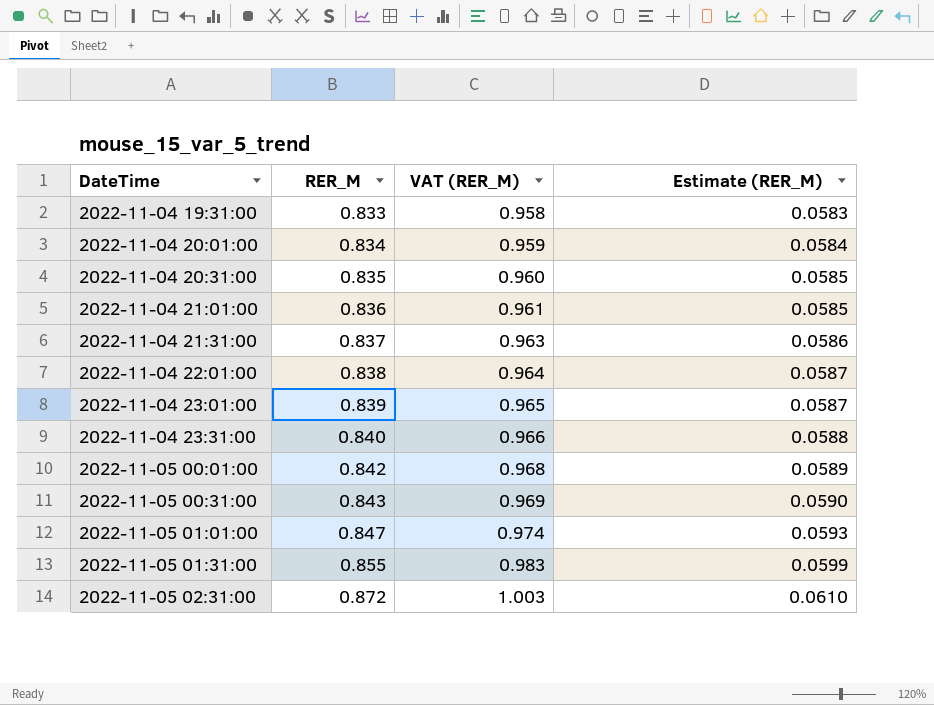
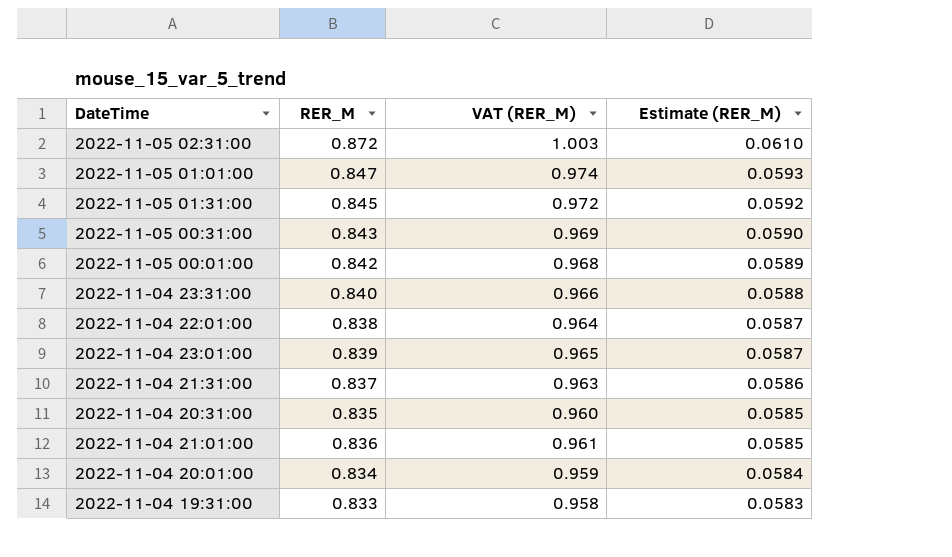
row order: DateTime ascending -> Estimate (RER_M) descending
2022-11-05 01:31:00 | RER_M: 0.855 -> 0.845
2022-11-05 01:31:00 | VAT (RER_M): 0.983 -> 0.972
2022-11-05 01:31:00 | Estimate (RER_M): 0.0599 -> 0.0592

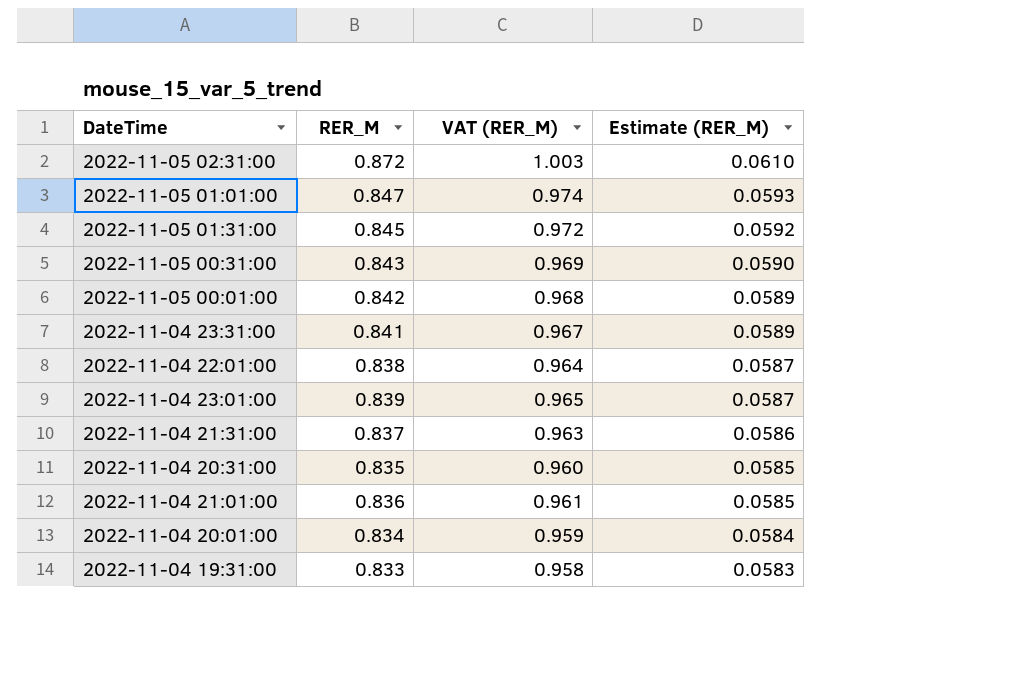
2022-11-04 23:31:00 | RER_M: 0.840 -> 0.841
2022-11-04 23:31:00 | VAT (RER_M): 0.966 -> 0.967
2022-11-04 23:31:00 | Estimate (RER_M): 0.0588 -> 0.0589

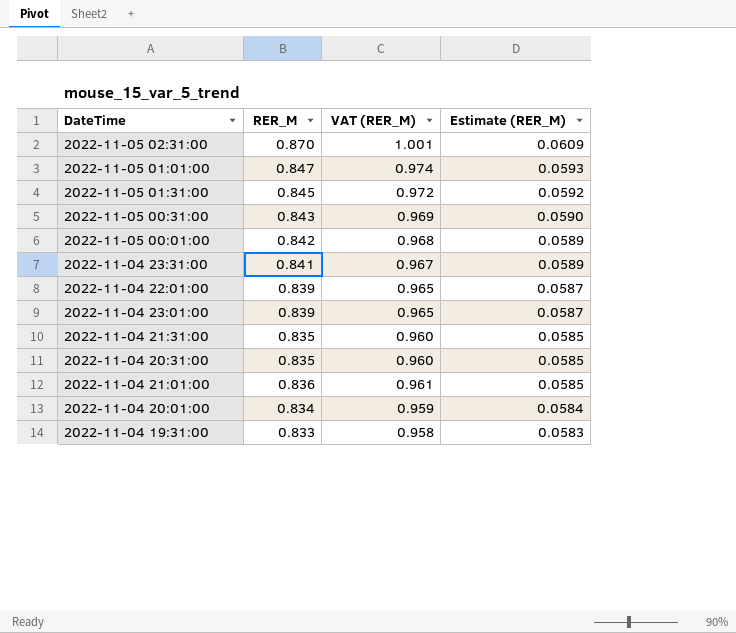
2022-11-05 02:31:00 | RER_M: 0.872 -> 0.870
2022-11-05 02:31:00 | VAT (RER_M): 1.003 -> 1.001
2022-11-05 02:31:00 | Estimate (RER_M): 0.0610 -> 0.0609
2022-11-04 22:01:00 | RER_M: 0.838 -> 0.839
2022-11-04 22:01:00 | VAT (RER_M): 0.964 -> 0.965
2022-11-04 21:31:00 | RER_M: 0.837 -> 0.835
2022-11-04 21:31:00 | VAT (RER_M): 0.963 -> 0.960
2022-11-04 21:31:00 | Estimate (RER_M): 0.0586 -> 0.0585

